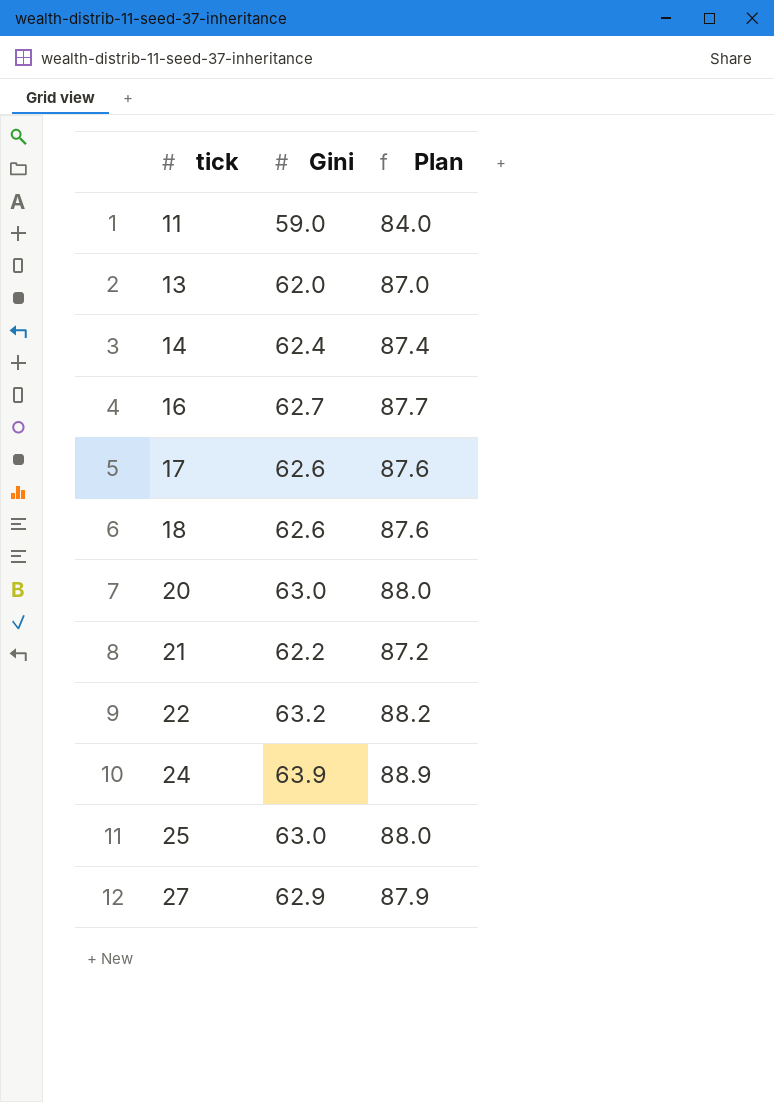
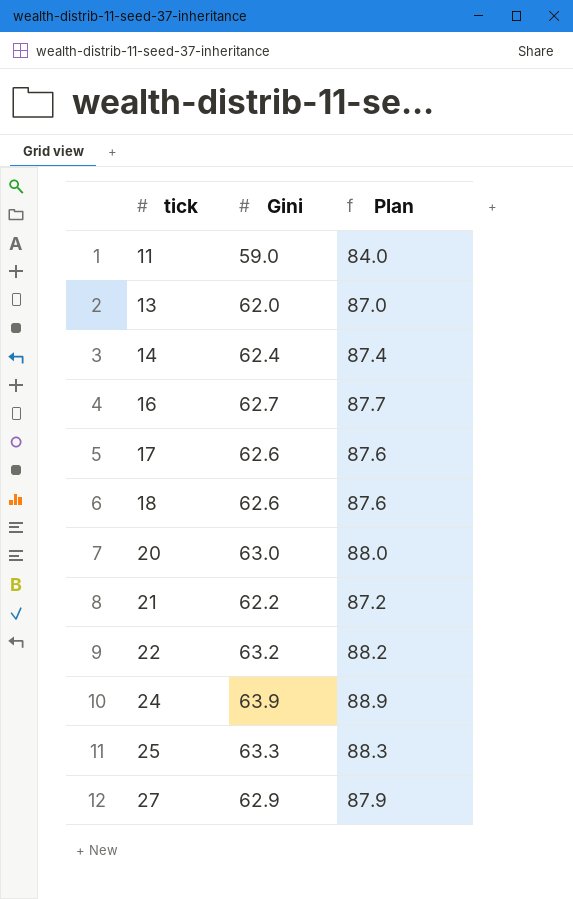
25 | Gini: 63.0 -> 63.3
25 | Plan: 88.0 -> 88.3

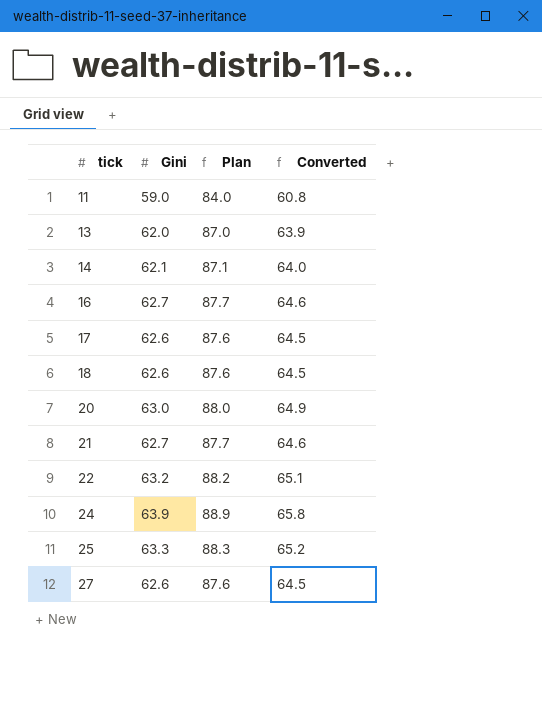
column Converted | formula: none -> [Gini] * 1.03
14 | Gini: 62.4 -> 62.1
14 | Plan: 87.4 -> 87.1
21 | Gini: 62.2 -> 62.7
21 | Plan: 87.2 -> 87.7
27 | Gini: 62.9 -> 62.6
27 | Plan: 87.9 -> 87.6

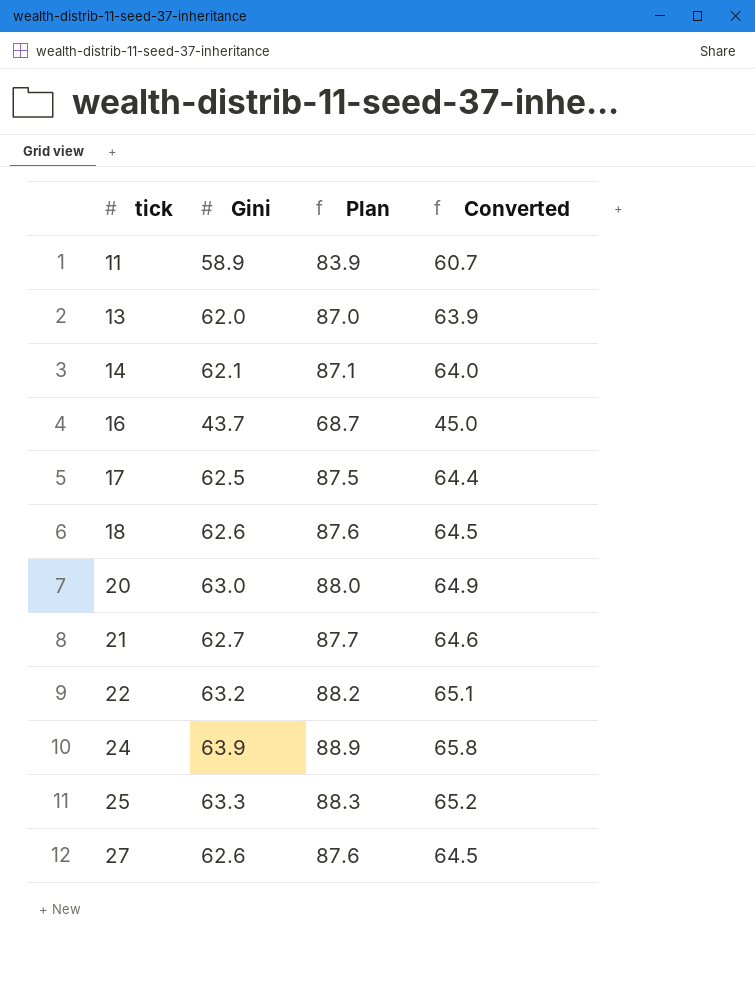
11 | Gini: 59.0 -> 58.9
11 | Plan: 84.0 -> 83.9
11 | Converted: 60.8 -> 60.7
16 | Gini: 62.7 -> 43.7
16 | Plan: 87.7 -> 68.7
16 | Converted: 64.6 -> 45.0
17 | Gini: 62.6 -> 62.5
17 | Plan: 87.6 -> 87.5
17 | Converted: 64.5 -> 64.4

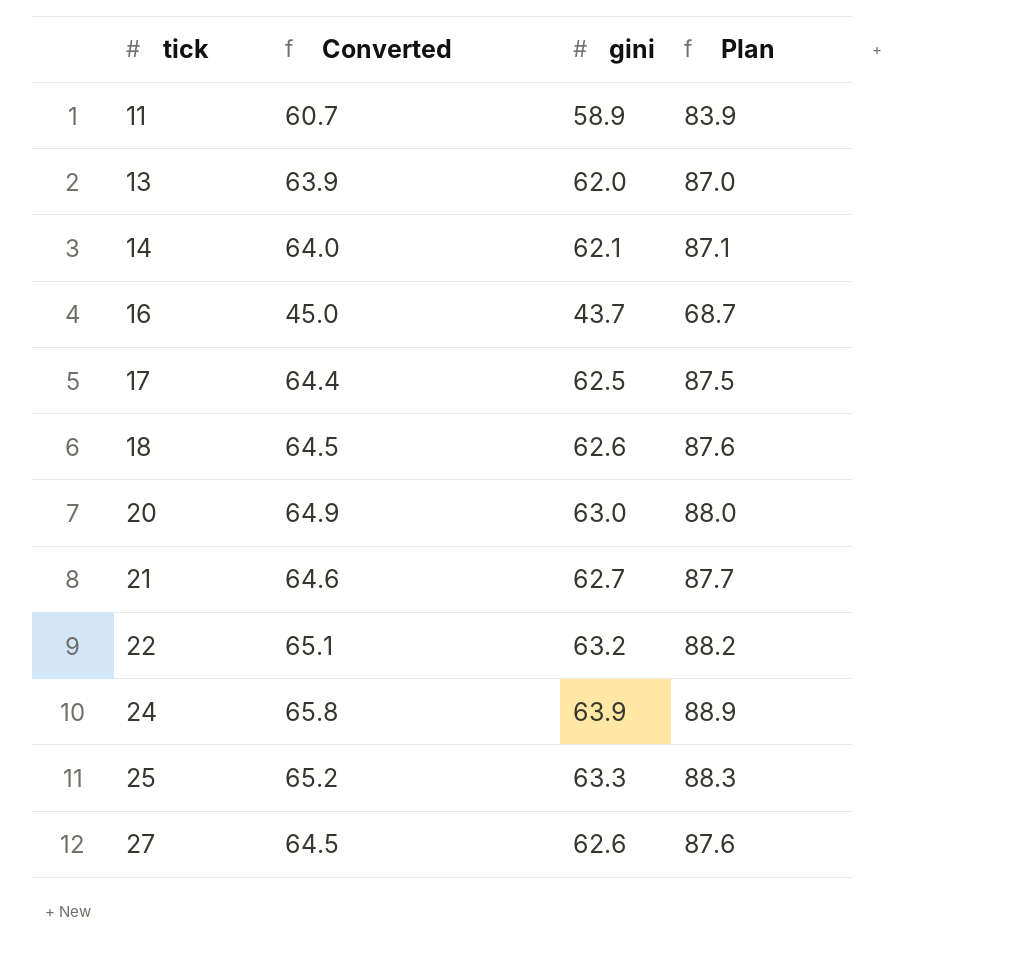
column Converted | position: 4 -> 2
column name: Gini -> gini

